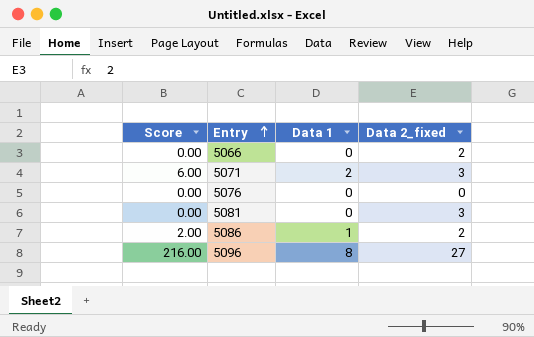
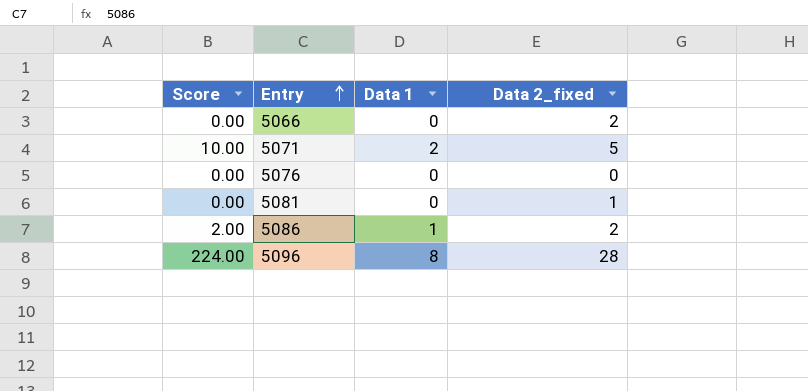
5071 | Score: 6.00 -> 10.00
5071 | Data 2_fixed: 3 -> 5
5081 | Data 2_fixed: 3 -> 1
5096 | Score: 216.00 -> 224.00
5096 | Data 2_fixed: 27 -> 28

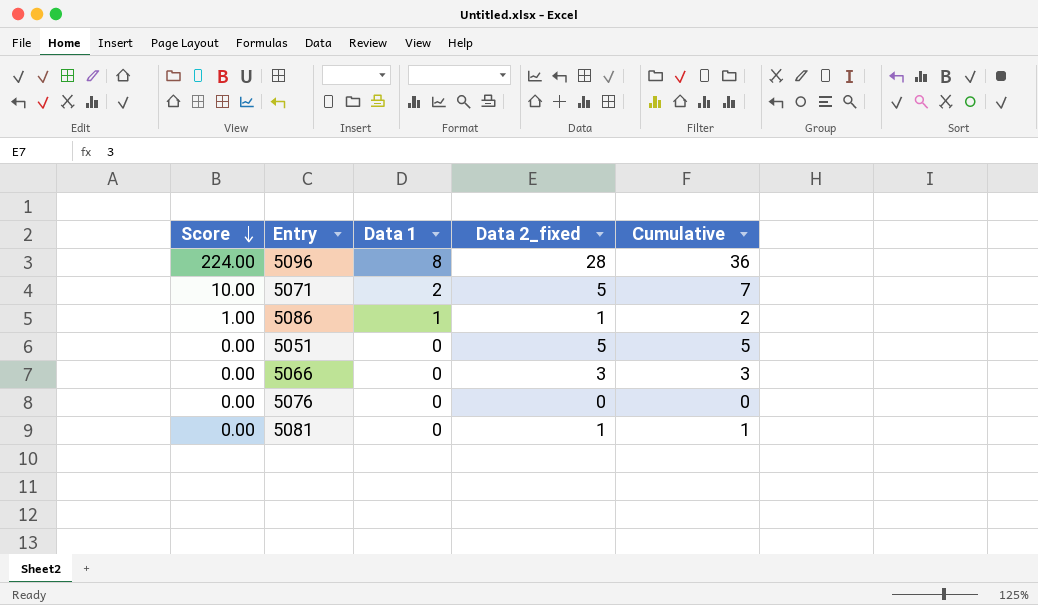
row order: Entry ascending -> Score descending
column Cumulative | formula: none -> [Data 1] + [Data 2_fixed]
5086 | Score: 2.00 -> 1.00
5086 | Data 2_fixed: 2 -> 1
row 5051: none -> 0.00 | 0 | 5 | 5
5066 | Data 2_fixed: 2 -> 3

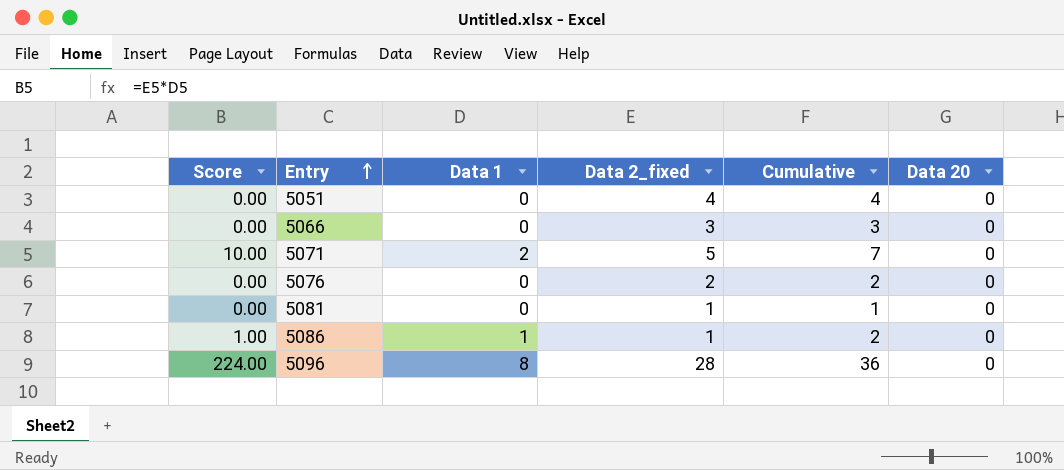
row order: Score descending -> Entry ascending
column Data 20 | position: none -> 6
5051 | Data 2_fixed: 5 -> 4
5051 | Cumulative: 5 -> 4
5076 | Data 2_fixed: 0 -> 2
5076 | Cumulative: 0 -> 2

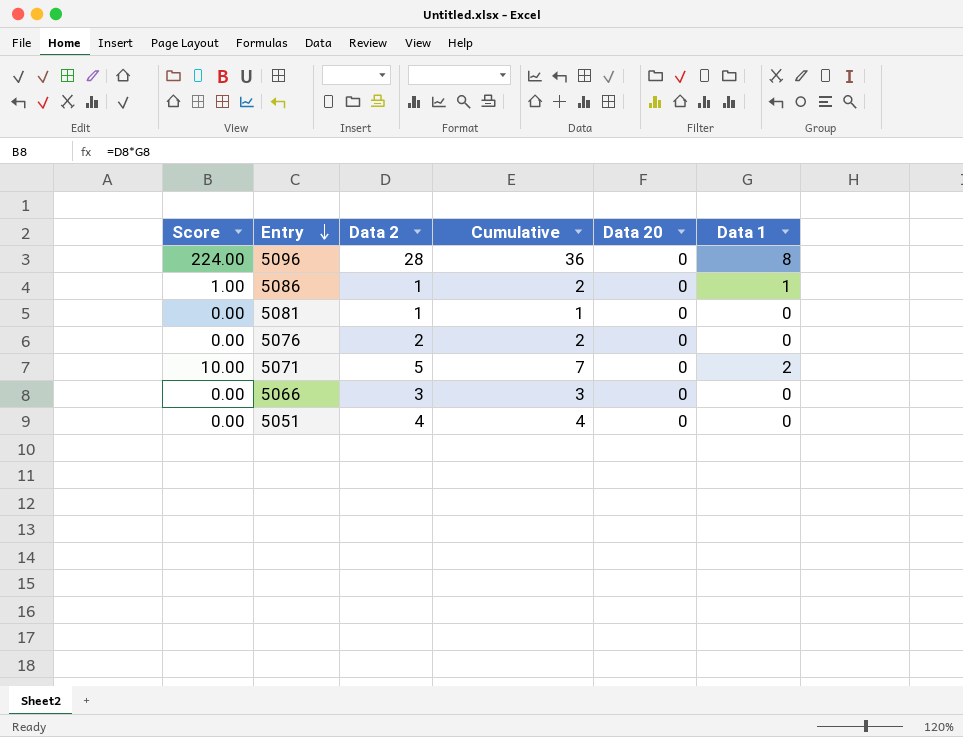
row order: Entry ascending -> Entry descending
column name: Data 2_fixed -> Data 2
column Data 1 | position: 3 -> 6

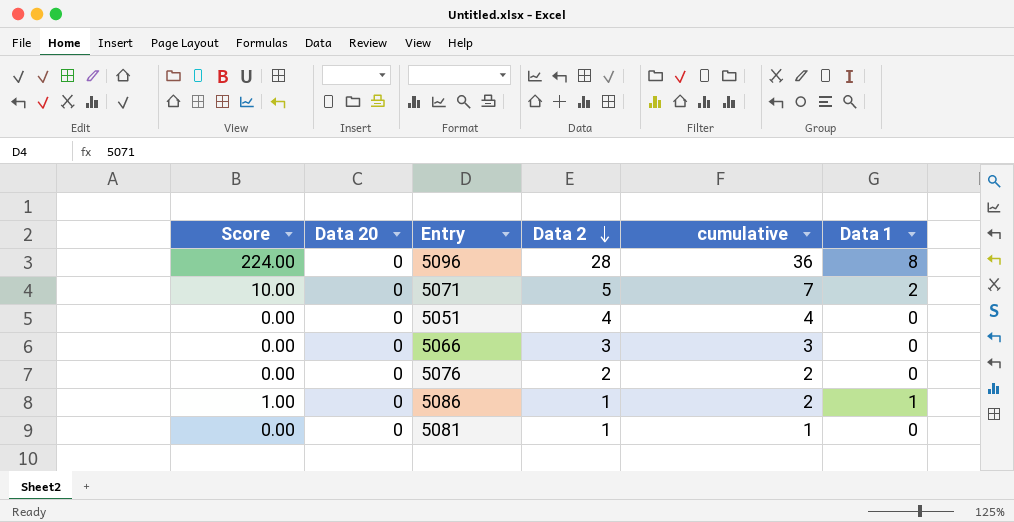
row order: Entry descending -> Data 2 descending
column Data 20 | position: 5 -> 2
column name: Cumulative -> cumulative

